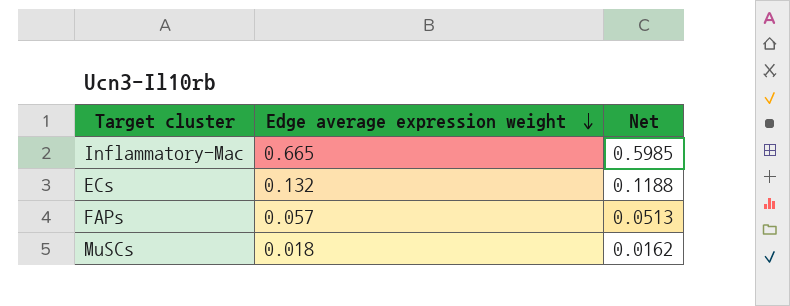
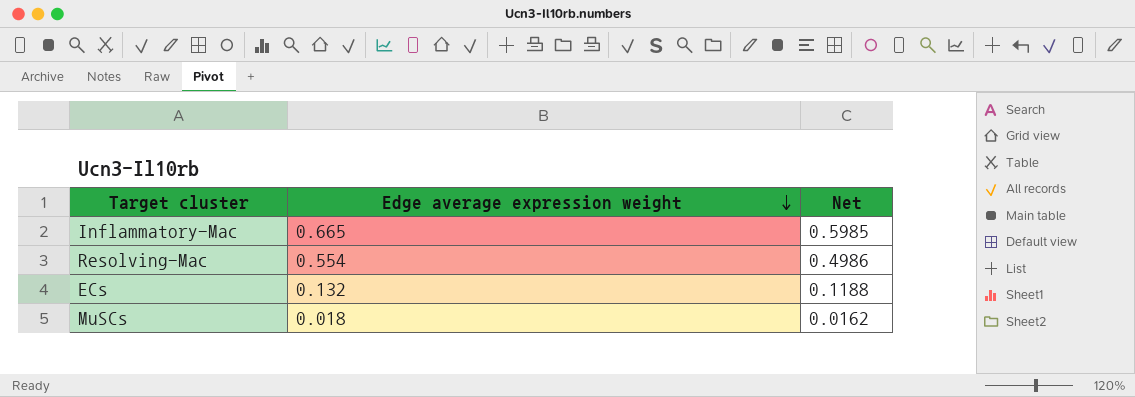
row FAPs: 0.057 | 0.0513 -> none
row Resolving-Mac: none -> 0.554 | 0.4986

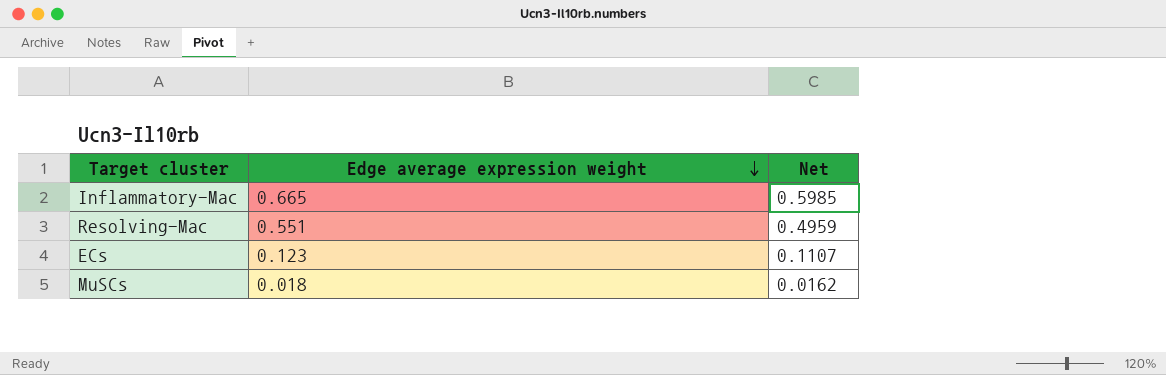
Resolving-Mac | Edge average expression weight: 0.554 -> 0.551
Resolving-Mac | Net: 0.4986 -> 0.4959
ECs | Edge average expression weight: 0.132 -> 0.123
ECs | Net: 0.1188 -> 0.1107

